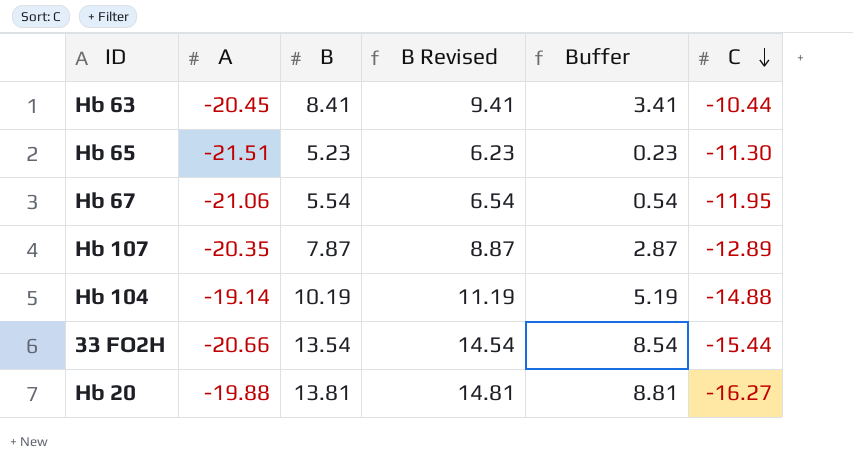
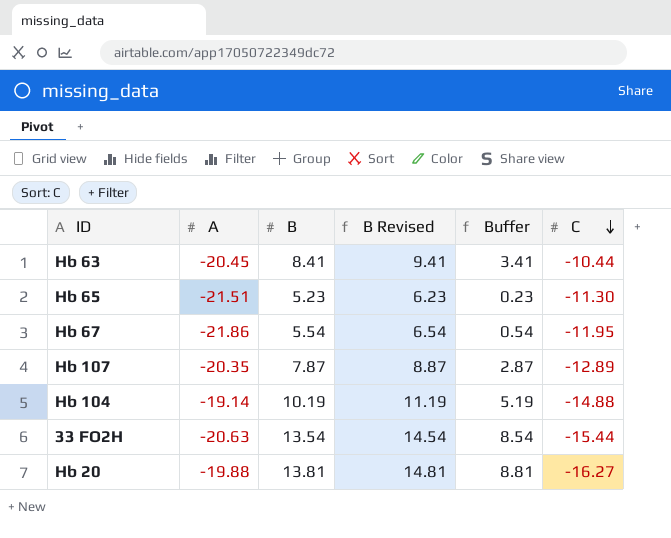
Hb 67 | A: -21.06 -> -21.86
33 FO2H | A: -20.66 -> -20.63

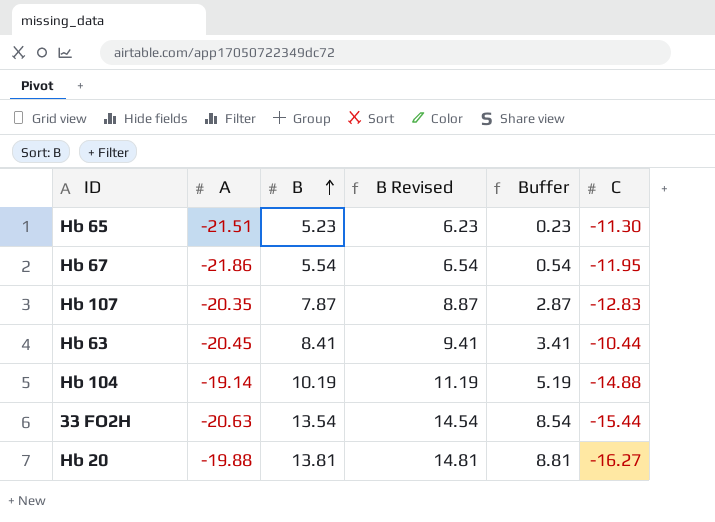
row order: C descending -> B ascending
Hb 107 | C: -12.89 -> -12.83

